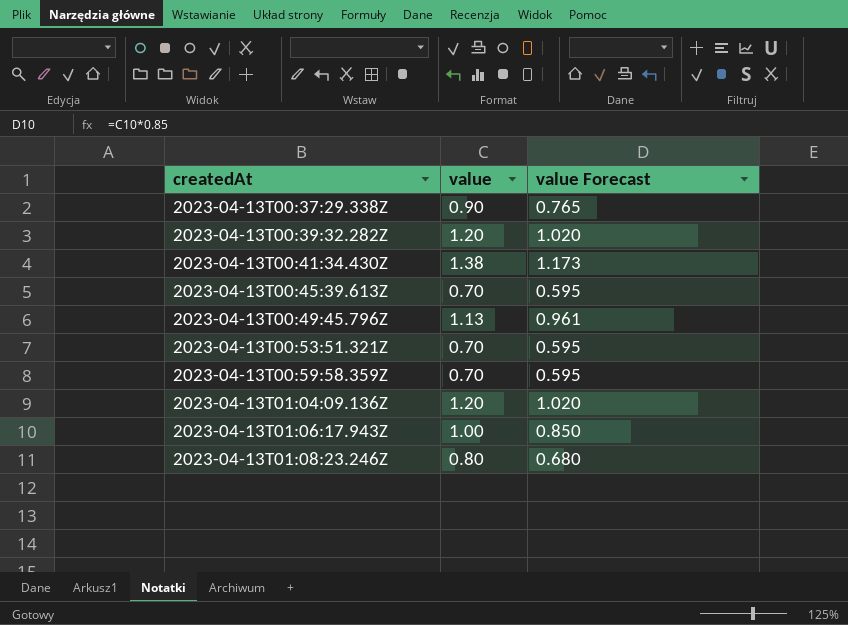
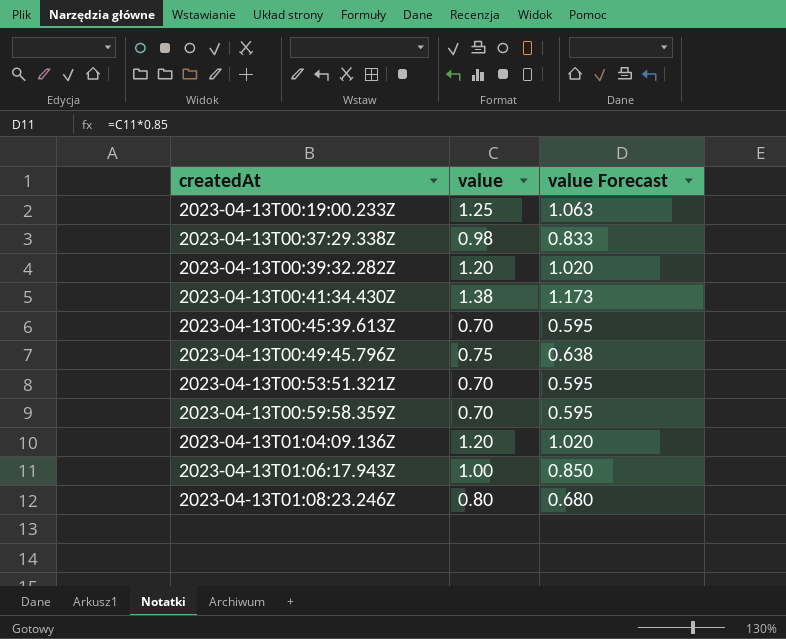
row 2023-04-13T00:19:00.233Z: none -> 1.25 | 1.063
2023-04-13T00:37:29.338Z | value: 0.90 -> 0.98
2023-04-13T00:37:29.338Z | value Forecast: 0.765 -> 0.833
2023-04-13T00:49:45.796Z | value: 1.13 -> 0.75
2023-04-13T00:49:45.796Z | value Forecast: 0.961 -> 0.638

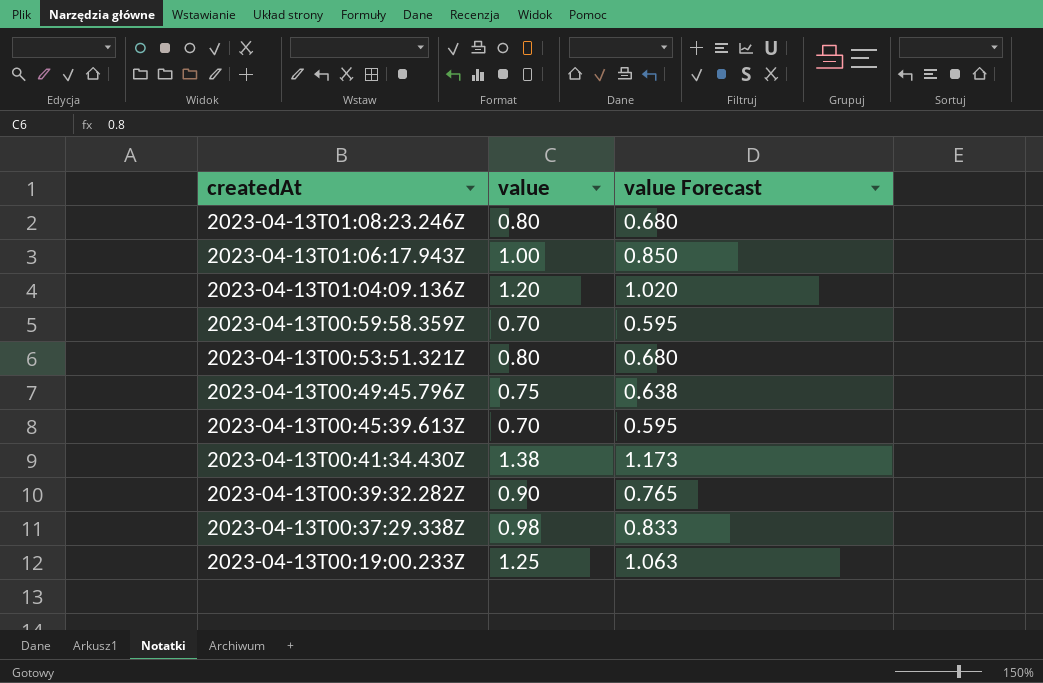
row order: createdAt ascending -> createdAt descending
2023-04-13T00:53:51.321Z | value: 0.70 -> 0.80
2023-04-13T00:53:51.321Z | value Forecast: 0.595 -> 0.680
2023-04-13T00:39:32.282Z | value: 1.20 -> 0.90
2023-04-13T00:39:32.282Z | value Forecast: 1.020 -> 0.765

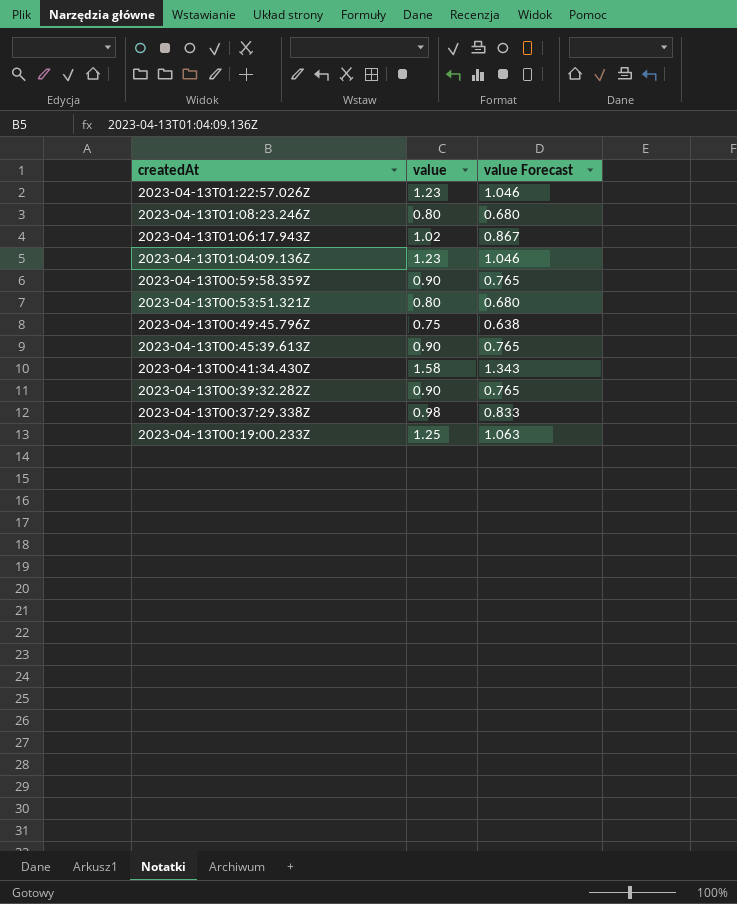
row 2023-04-13T01:22:57.026Z: none -> 1.23 | 1.046
2023-04-13T01:06:17.943Z | value: 1.00 -> 1.02
2023-04-13T01:06:17.943Z | value Forecast: 0.850 -> 0.867
2023-04-13T01:04:09.136Z | value: 1.20 -> 1.23
2023-04-13T01:04:09.136Z | value Forecast: 1.020 -> 1.046
2023-04-13T00:59:58.359Z | value: 0.70 -> 0.90
2023-04-13T00:59:58.359Z | value Forecast: 0.595 -> 0.765
2023-04-13T00:45:39.613Z | value: 0.70 -> 0.90
2023-04-13T00:45:39.613Z | value Forecast: 0.595 -> 0.765
2023-04-13T00:41:34.430Z | value: 1.38 -> 1.58
2023-04-13T00:41:34.430Z | value Forecast: 1.173 -> 1.343

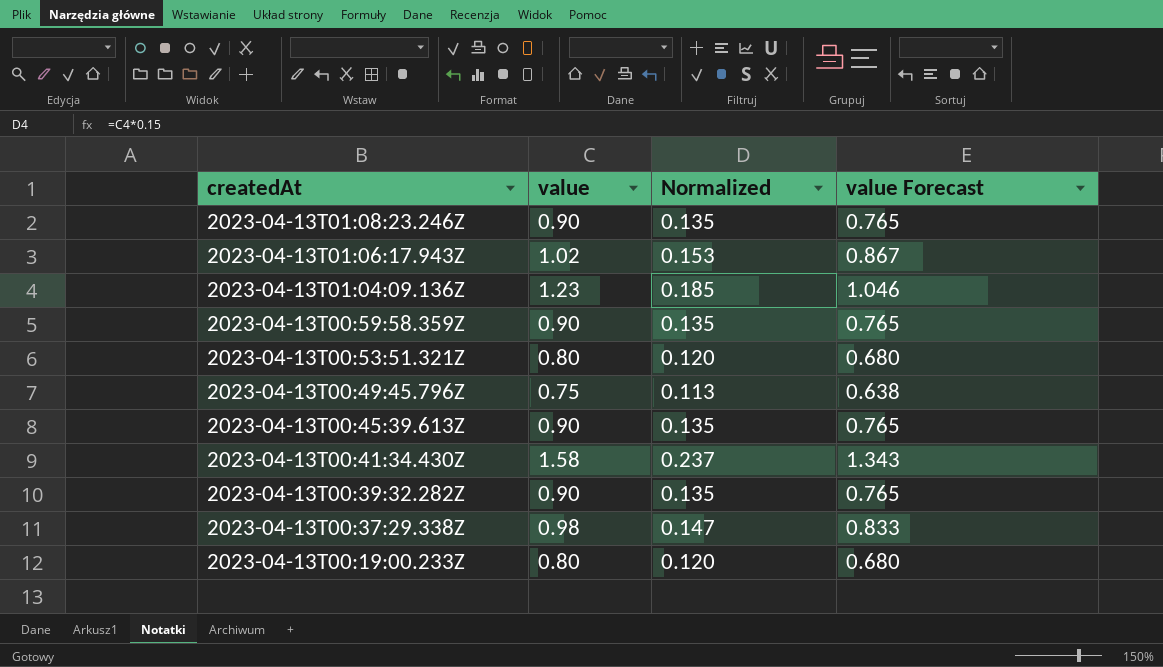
column Normalized | formula: none -> [value] * 0.15
row 2023-04-13T01:22:57.026Z: 1.23 | 1.046 -> none
2023-04-13T01:08:23.246Z | value: 0.80 -> 0.90
2023-04-13T01:08:23.246Z | value Forecast: 0.680 -> 0.765
2023-04-13T00:19:00.233Z | value: 1.25 -> 0.80
2023-04-13T00:19:00.233Z | value Forecast: 1.063 -> 0.680

